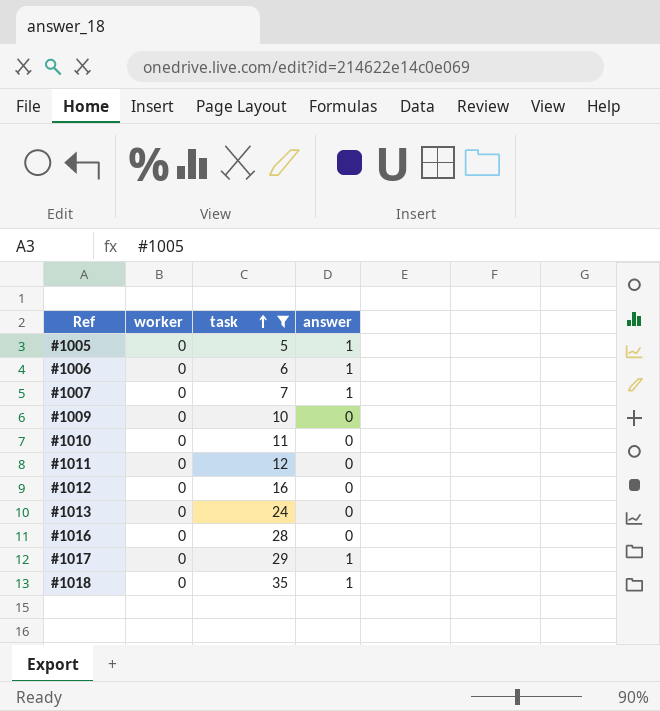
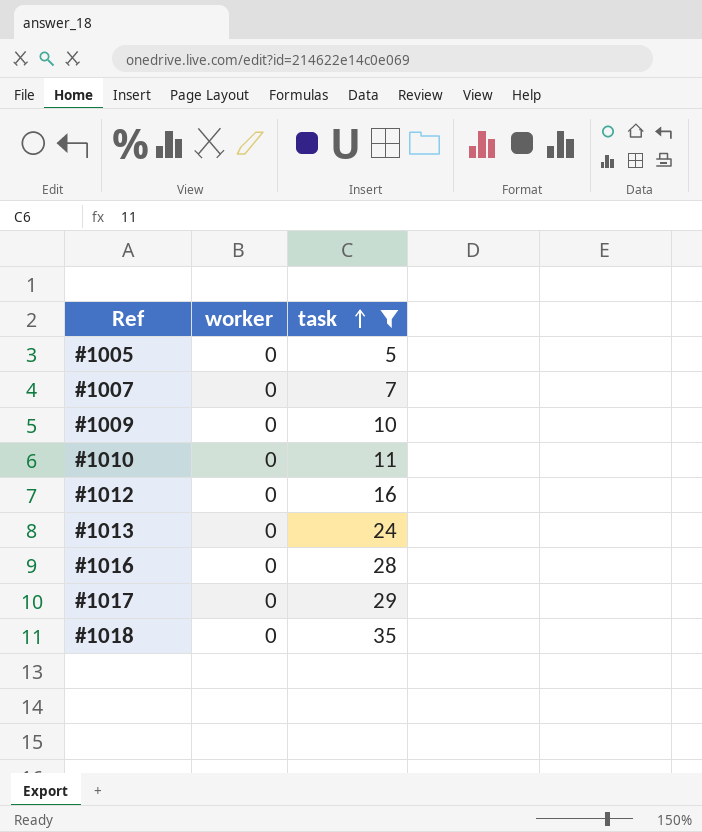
column answer | position: 4 -> none
row #1006: 0 | 6 | 1 -> none
row #1011: 0 | 12 | 0 -> none

